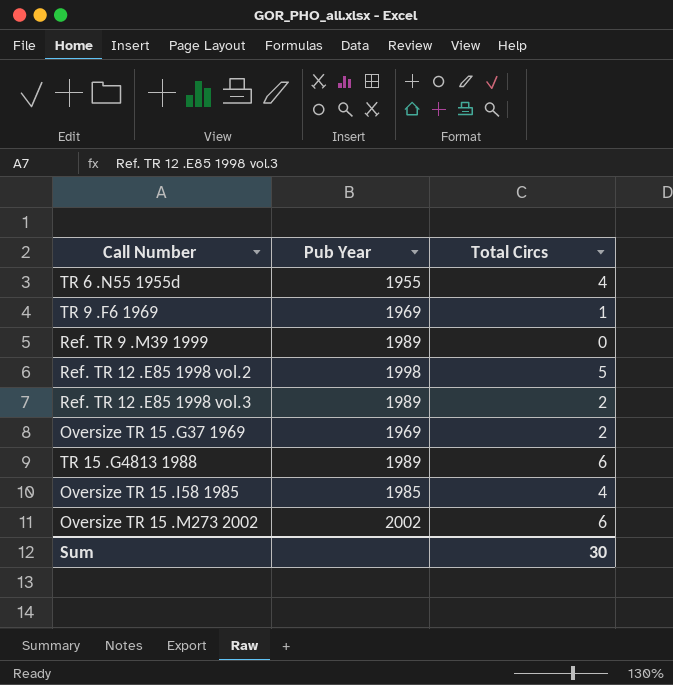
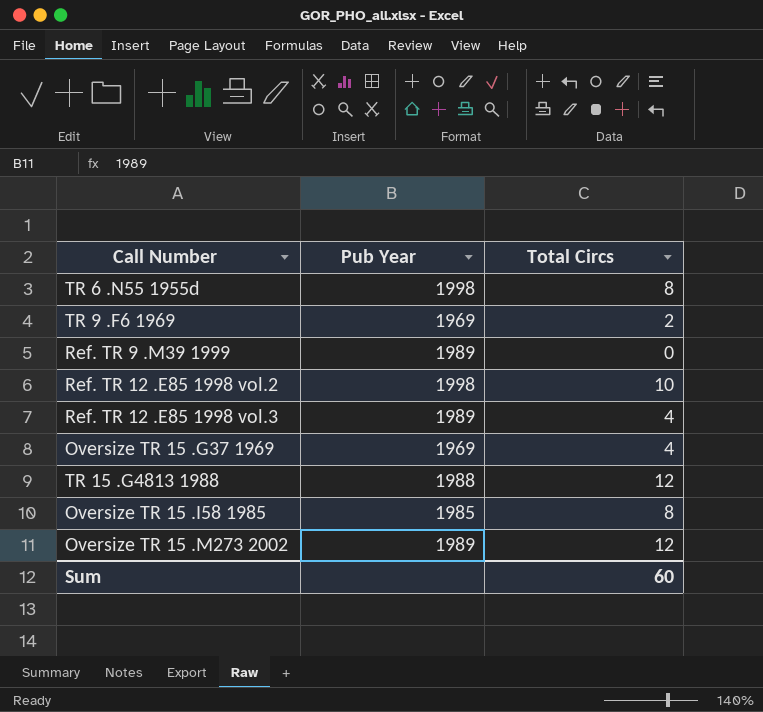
TR 6 .N55 1955d | Pub Year: 1955 -> 1998
TR 6 .N55 1955d | Total Circs: 4 -> 8
TR 9 .F6 1969 | Total Circs: 1 -> 2
Ref. TR 12 .E85 1998 vol.2 | Total Circs: 5 -> 10
Ref. TR 12 .E85 1998 vol.3 | Total Circs: 2 -> 4
Oversize TR 15 .G37 1969 | Total Circs: 2 -> 4
TR 15 .G4813 1988 | Pub Year: 1989 -> 1988
TR 15 .G4813 1988 | Total Circs: 6 -> 12
Oversize TR 15 .I58 1985 | Total Circs: 4 -> 8
Oversize TR 15 .M273 2002 | Pub Year: 2002 -> 1989
Oversize TR 15 .M273 2002 | Total Circs: 6 -> 12
Sum | Total Circs: 30 -> 60

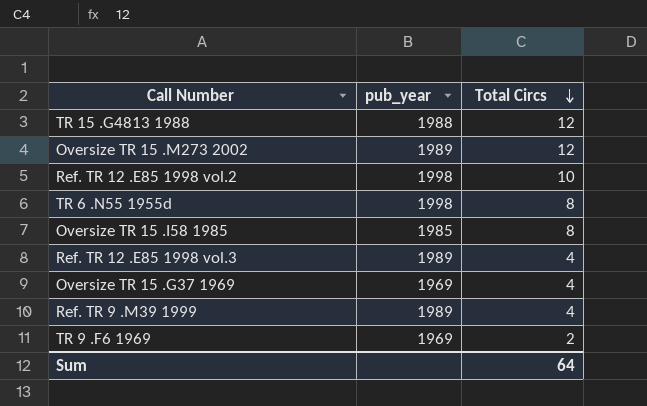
row order: none -> Total Circs descending
column name: Pub Year -> pub_year
Ref. TR 9 .M39 1999 | Total Circs: 0 -> 4
Sum | Total Circs: 60 -> 64

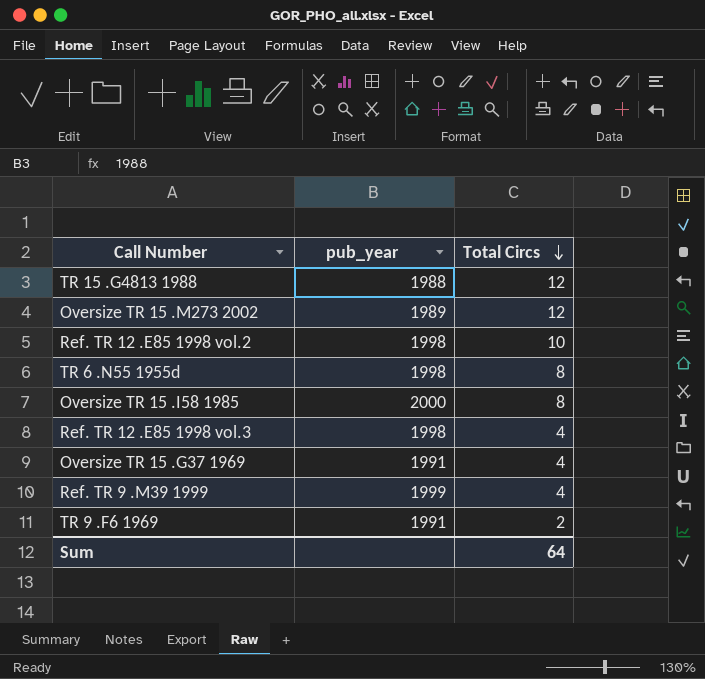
Oversize TR 15 .I58 1985 | pub_year: 1985 -> 2000
Ref. TR 12 .E85 1998 vol.3 | pub_year: 1989 -> 1998
Oversize TR 15 .G37 1969 | pub_year: 1969 -> 1991
Ref. TR 9 .M39 1999 | pub_year: 1989 -> 1999
TR 9 .F6 1969 | pub_year: 1969 -> 1991

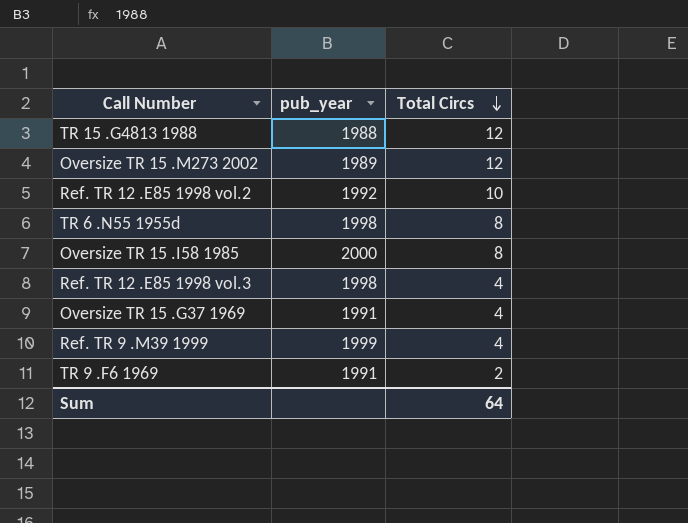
Ref. TR 12 .E85 1998 vol.2 | pub_year: 1998 -> 1992

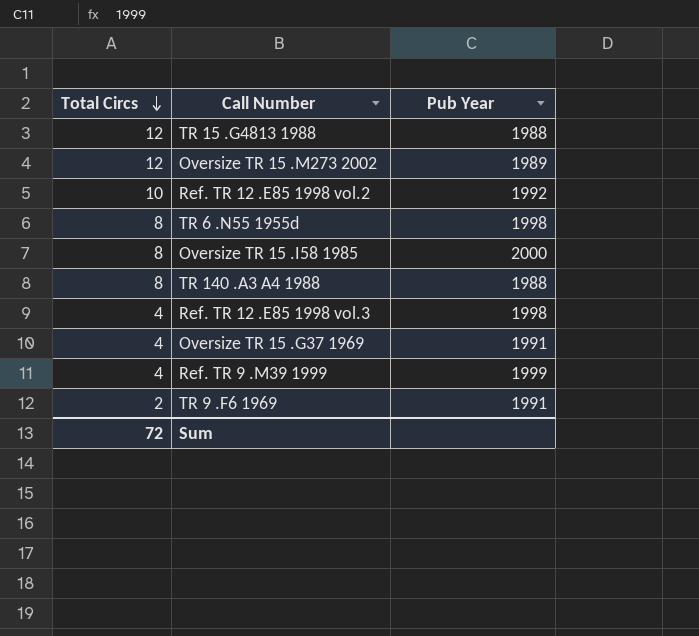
column Total Circs | position: 3 -> 1
column name: pub_year -> Pub Year
row TR 140 .A3 A4 1988: none -> 8 | 1988
Sum | Total Circs: 64 -> 72

